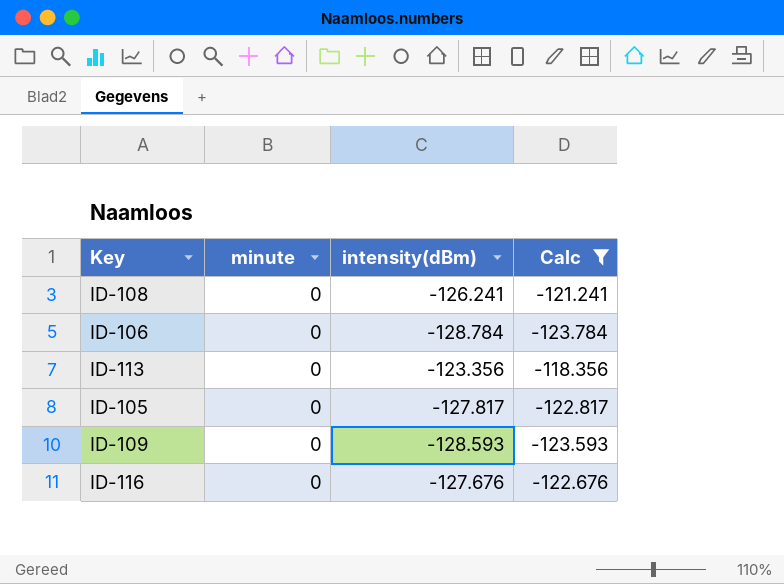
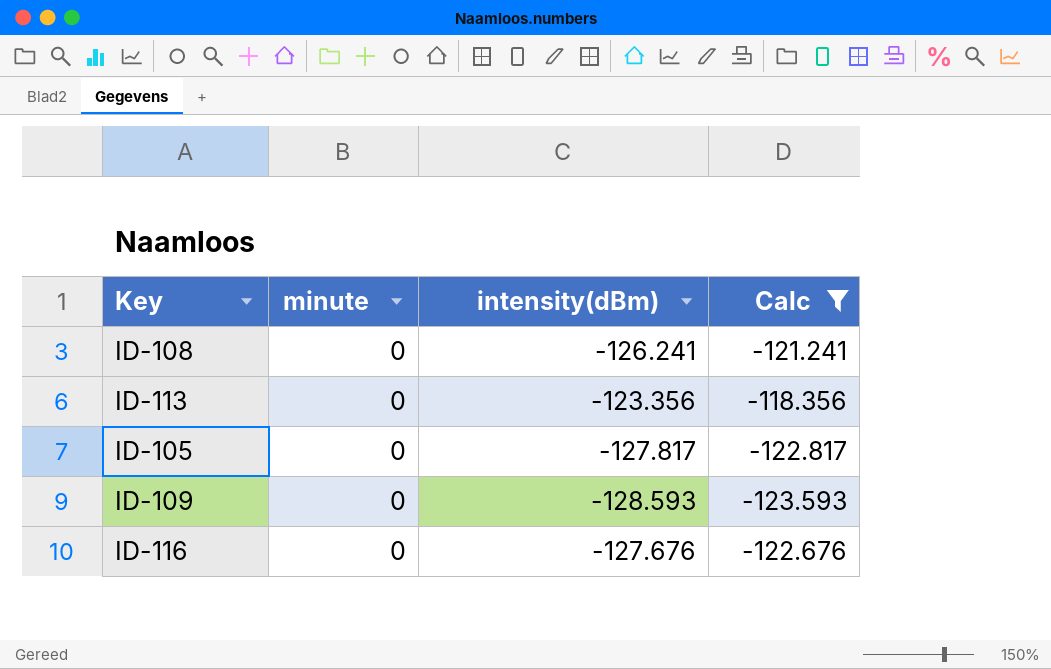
row ID-106: 0 | -128.784 | -123.784 -> none

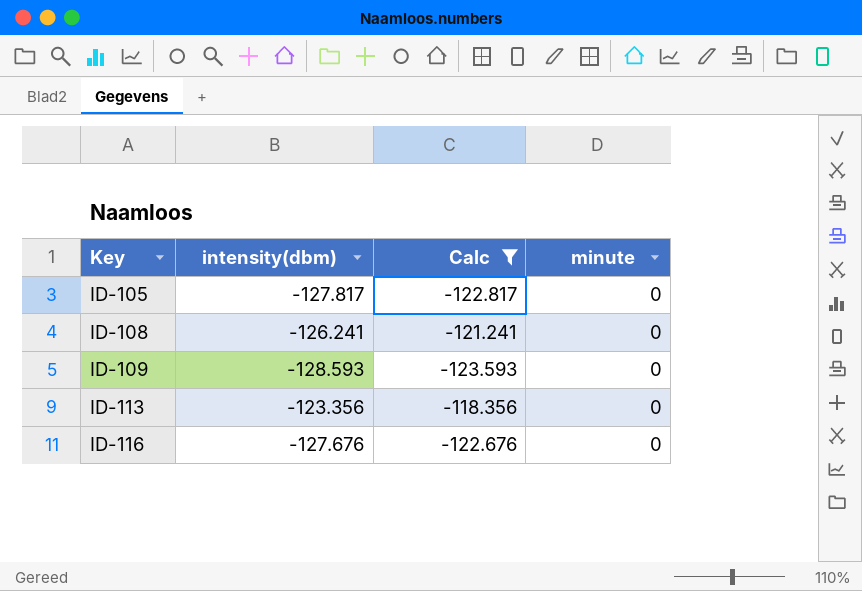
row order: none -> Key ascending
column name: intensity(dBm) -> intensity(dbm)
column minute | position: 2 -> 4

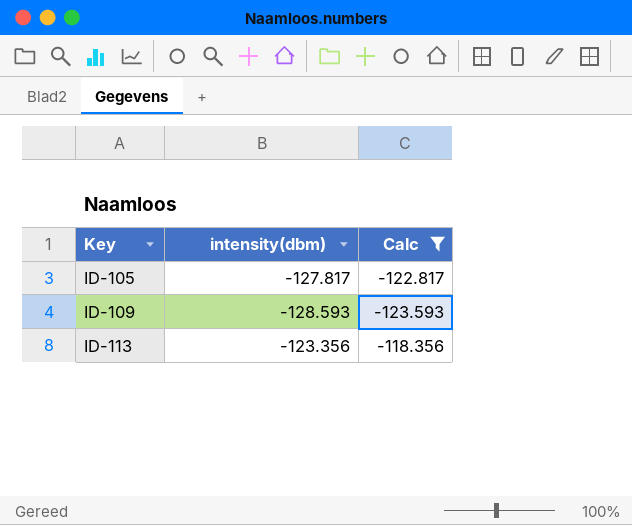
column minute | position: 4 -> none
row ID-108: -126.241 | -121.241 | 0 -> none
row ID-116: -127.676 | -122.676 | 0 -> none

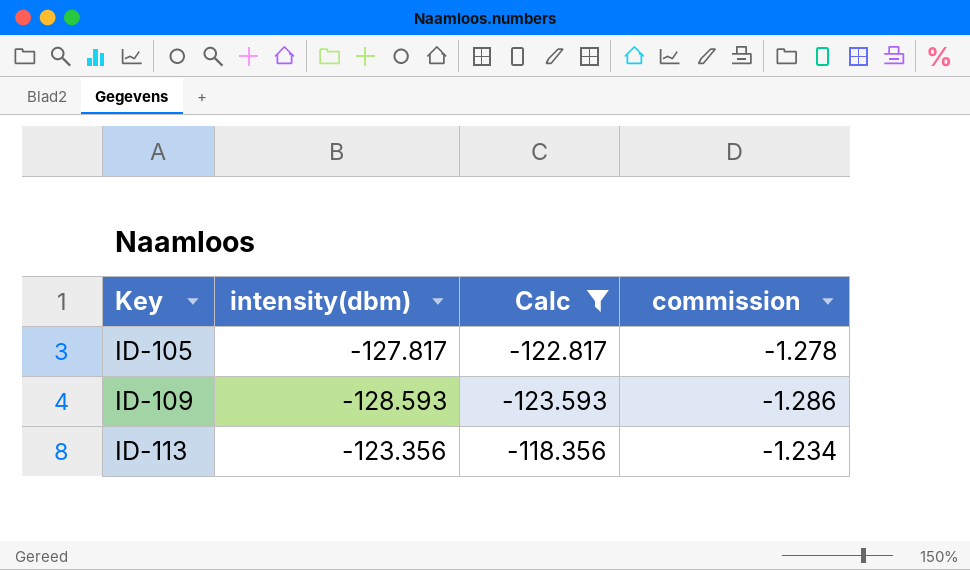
column commission | formula: none -> [intensity(dbm)] * 0.01

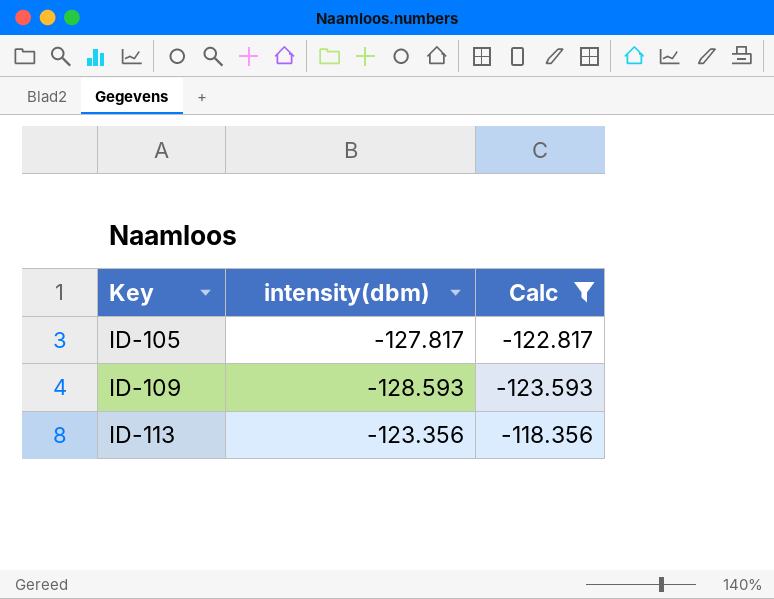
column commission | formula: [intensity(dbm)] * 0.01 -> none

